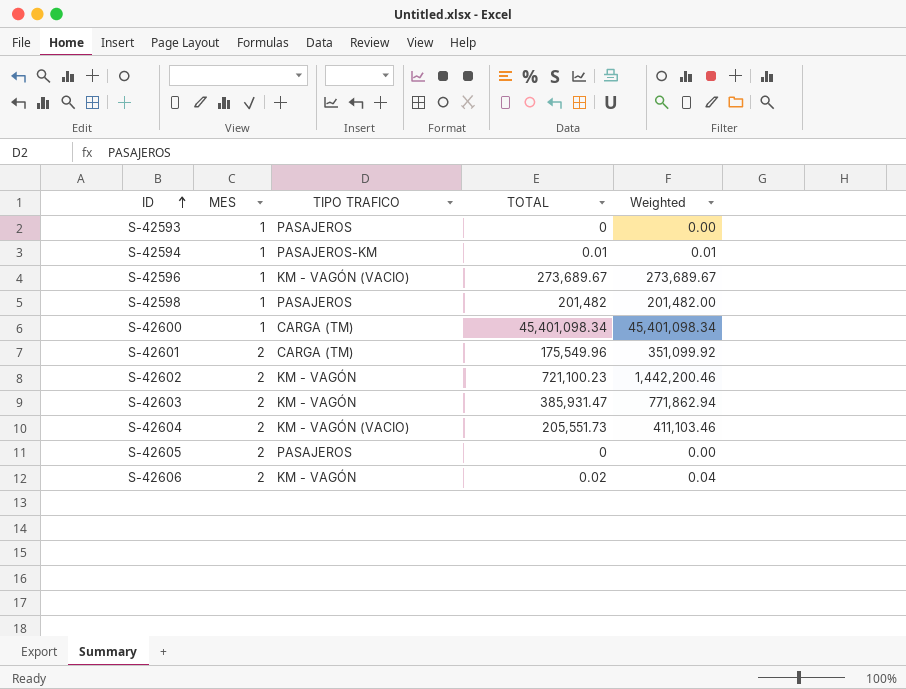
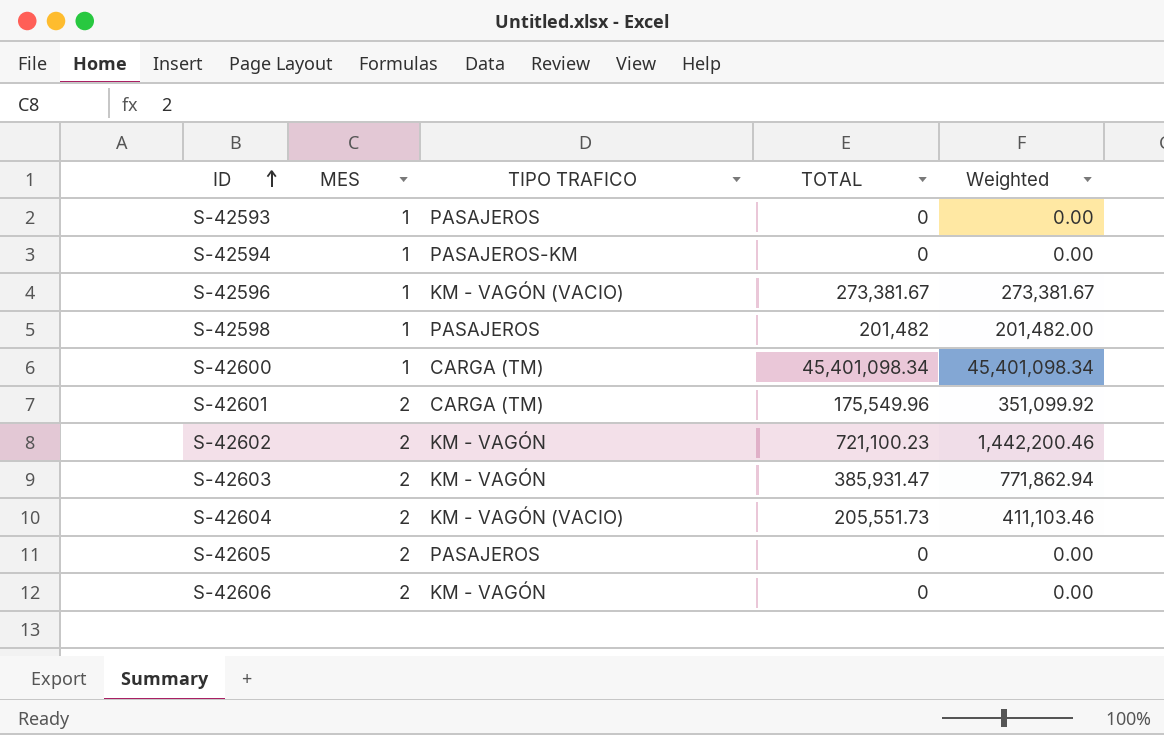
S-42594 | TOTAL: 0.01 -> 0
S-42594 | Weighted: 0.01 -> 0.00
S-42596 | TOTAL: 273,689.67 -> 273,381.67
S-42596 | Weighted: 273,689.67 -> 273,381.67
S-42606 | TOTAL: 0.02 -> 0
S-42606 | Weighted: 0.04 -> 0.00

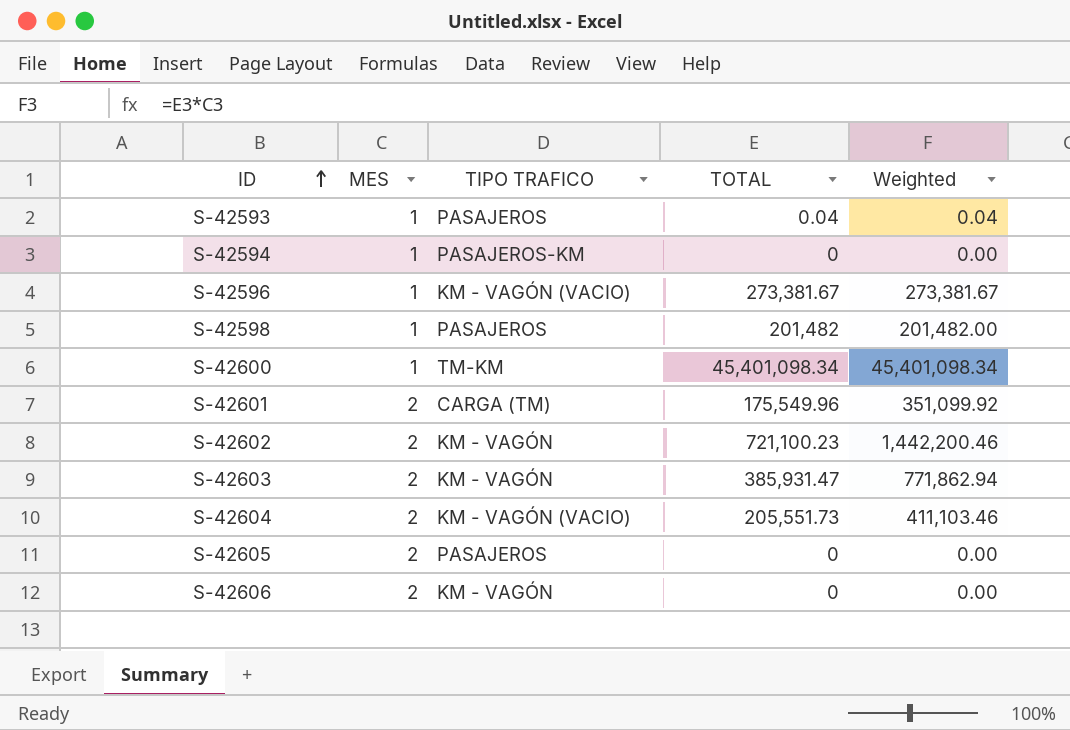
S-42593 | TOTAL: 0 -> 0.04
S-42593 | Weighted: 0.00 -> 0.04
S-42600 | TIPO TRAFICO: CARGA (TM) -> TM-KM

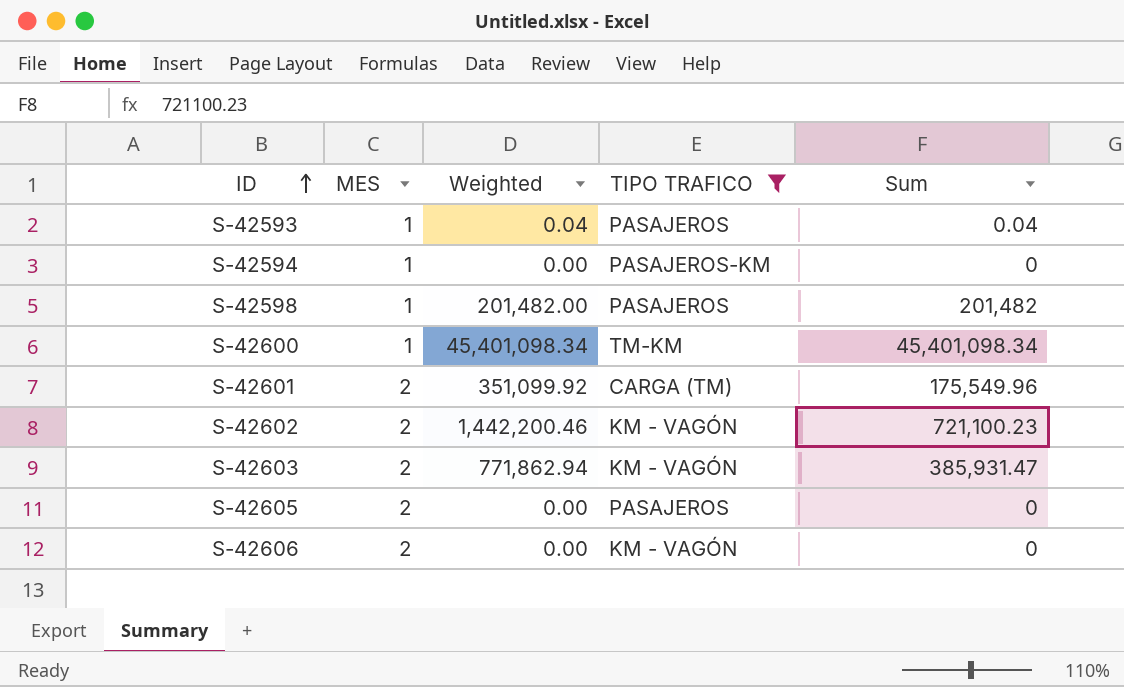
filter: none -> TIPO TRAFICO != KM - VAGÓN (VACIO)
column Weighted | position: 5 -> 3
column name: TOTAL -> Sum

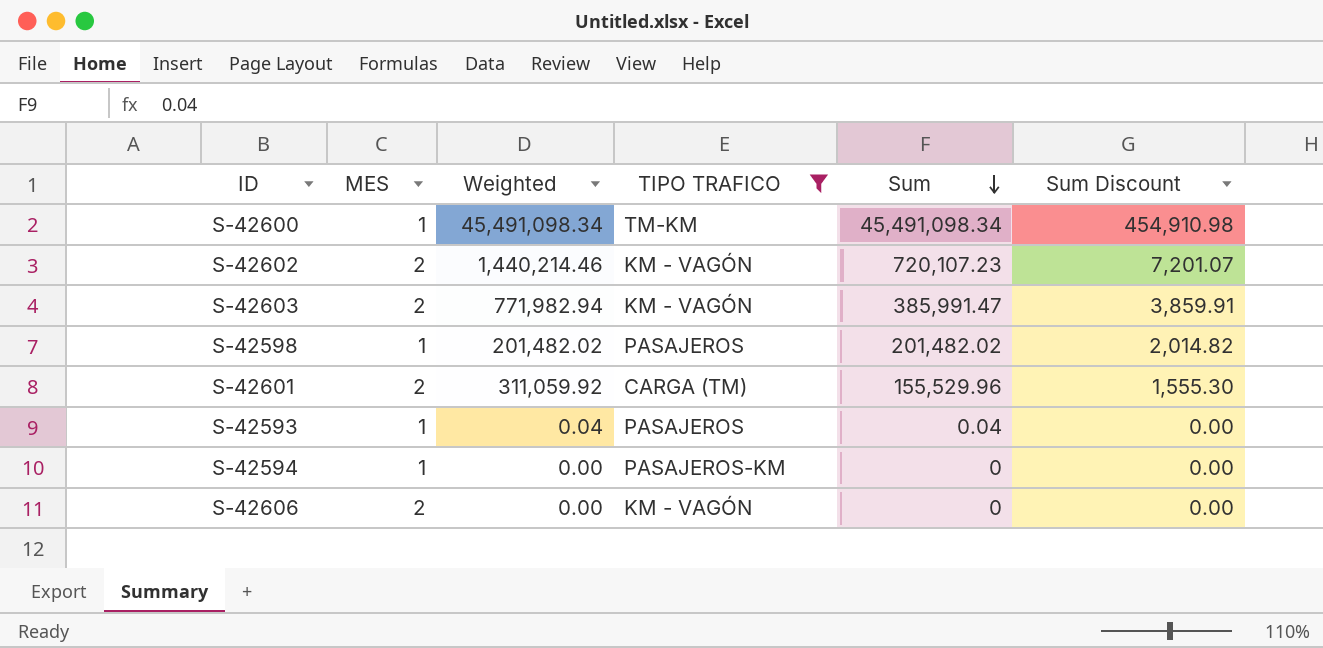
row order: ID ascending -> Sum descending
column Sum Discount | formula: none -> [Sum] * 0.01
row S-42605: 2 | 0.00 | PASAJEROS | 0 -> none
S-42600 | Weighted: 45,401,098.34 -> 45,491,098.34
S-42600 | Sum: 45,401,098.34 -> 45,491,098.34
S-42602 | Weighted: 1,442,200.46 -> 1,440,214.46
S-42602 | Sum: 721,100.23 -> 720,107.23
S-42603 | Weighted: 771,862.94 -> 771,982.94
S-42603 | Sum: 385,931.47 -> 385,991.47
S-42598 | Weighted: 201,482.00 -> 201,482.02
S-42598 | Sum: 201,482 -> 201,482.02
S-42601 | Weighted: 351,099.92 -> 311,059.92
S-42601 | Sum: 175,549.96 -> 155,529.96

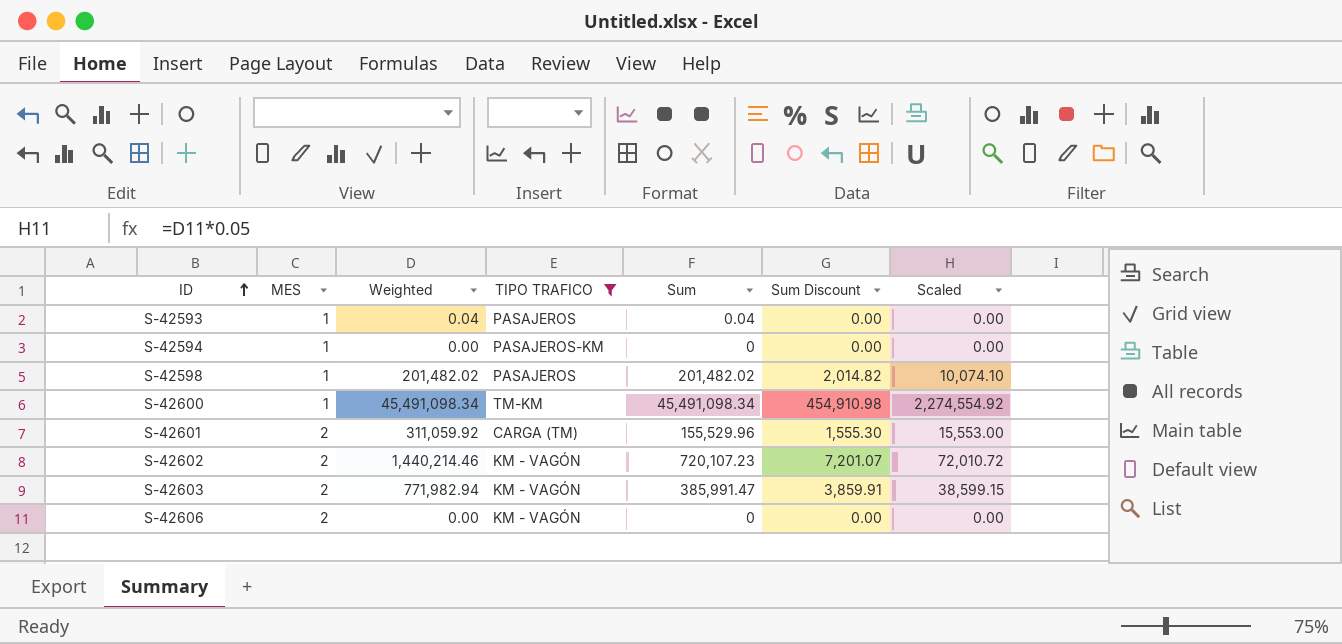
row order: Sum descending -> ID ascending
column Scaled | formula: none -> [Weighted] * 0.05

